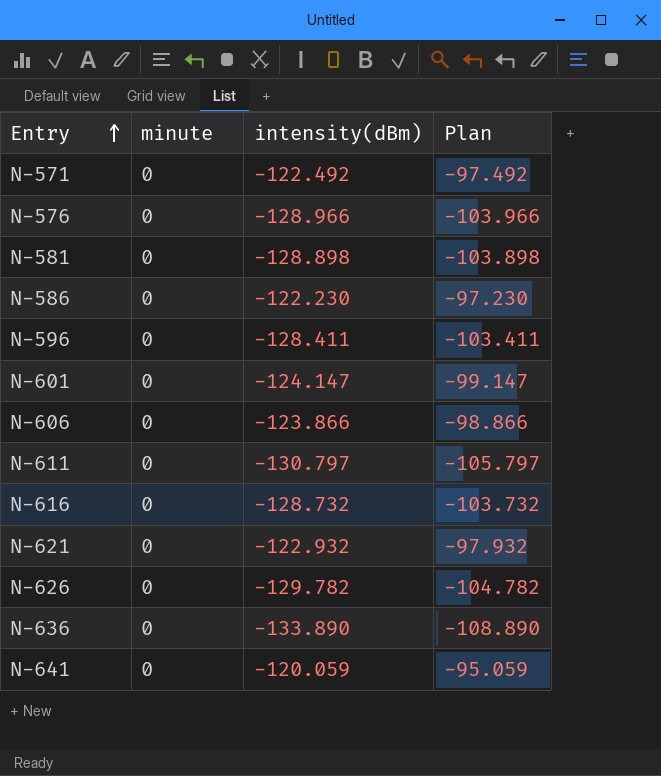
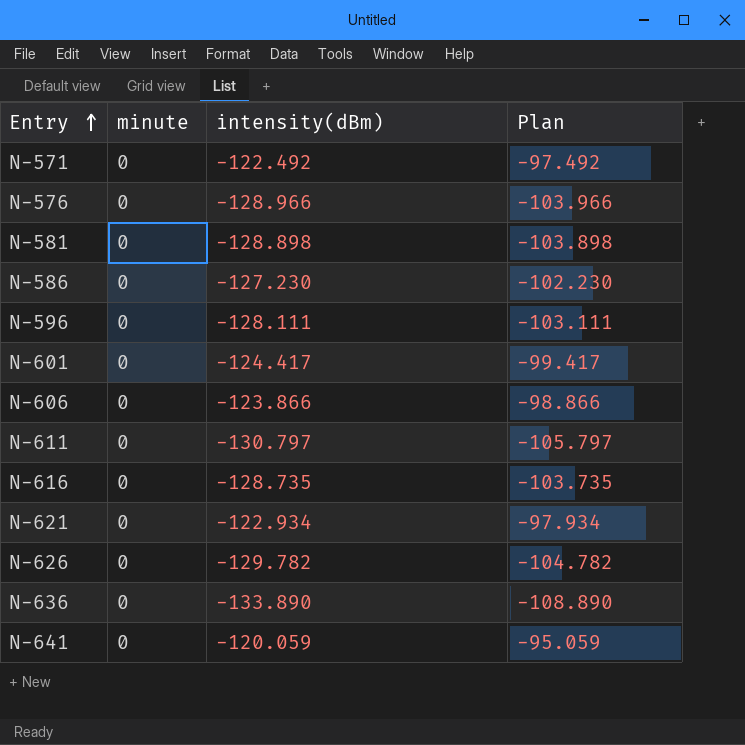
N-586 | intensity(dBm): -122.230 -> -127.230
N-586 | Plan: -97.230 -> -102.230
N-596 | intensity(dBm): -128.411 -> -128.111
N-596 | Plan: -103.411 -> -103.111
N-601 | intensity(dBm): -124.147 -> -124.417
N-601 | Plan: -99.147 -> -99.417
N-616 | intensity(dBm): -128.732 -> -128.735
N-616 | Plan: -103.732 -> -103.735
N-621 | intensity(dBm): -122.932 -> -122.934
N-621 | Plan: -97.932 -> -97.934

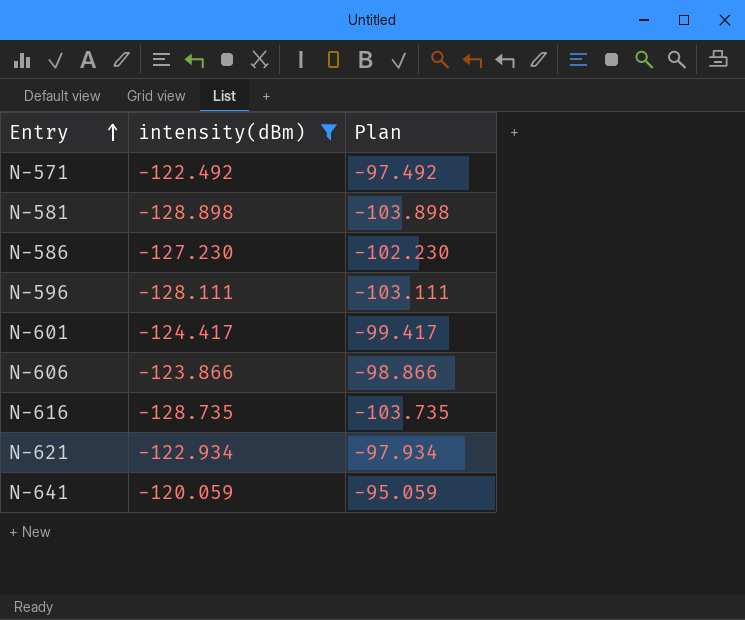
filter: none -> intensity(dBm) >= -128.898
column minute | position: 2 -> none

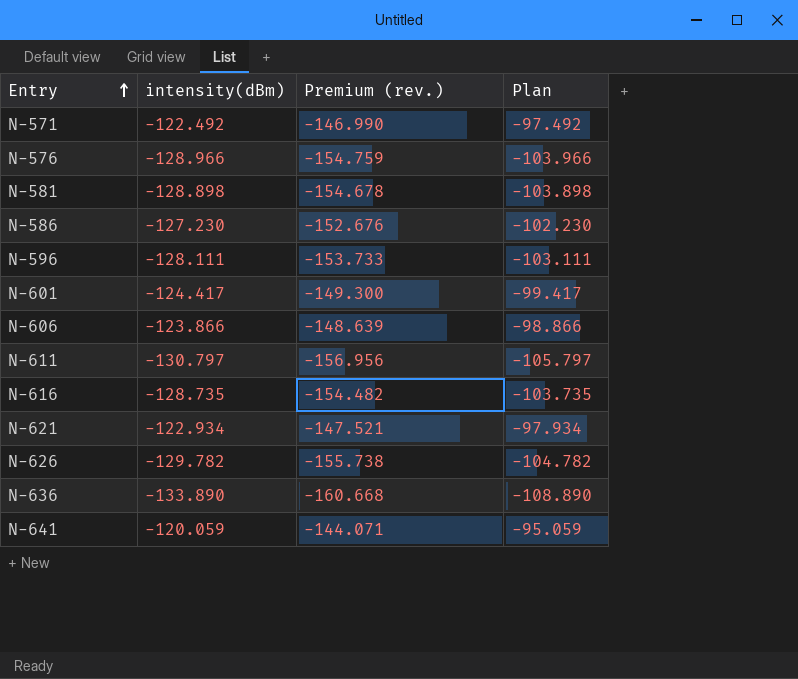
filter: intensity(dBm) >= -128.898 -> none
column Premium (rev.) | formula: none -> [intensity(dBm)] * 1.2

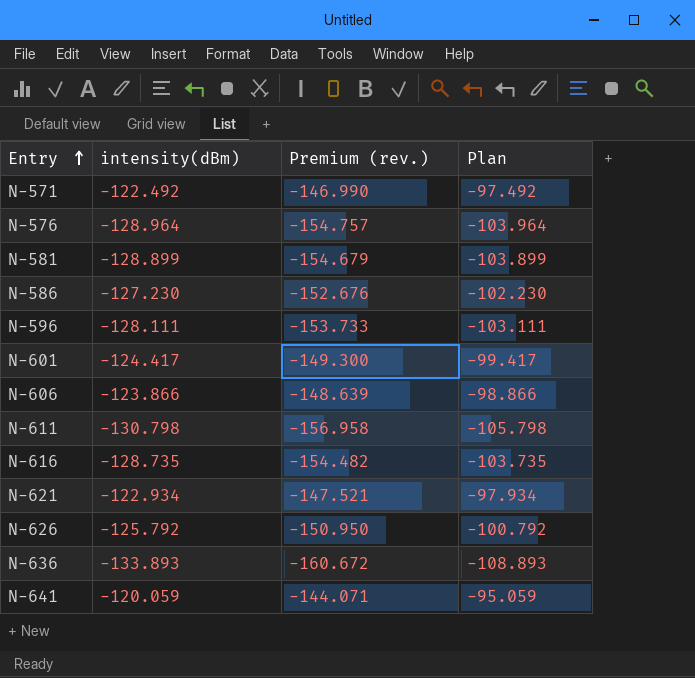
N-576 | intensity(dBm): -128.966 -> -128.964
N-576 | Premium (rev.): -154.759 -> -154.757
N-576 | Plan: -103.966 -> -103.964
N-581 | intensity(dBm): -128.898 -> -128.899
N-581 | Premium (rev.): -154.678 -> -154.679
N-581 | Plan: -103.898 -> -103.899
N-611 | intensity(dBm): -130.797 -> -130.798
N-611 | Premium (rev.): -156.956 -> -156.958
N-611 | Plan: -105.797 -> -105.798
N-626 | intensity(dBm): -129.782 -> -125.792
N-626 | Premium (rev.): -155.738 -> -150.950
N-626 | Plan: -104.782 -> -100.792
N-636 | intensity(dBm): -133.890 -> -133.893
N-636 | Premium (rev.): -160.668 -> -160.672
N-636 | Plan: -108.890 -> -108.893

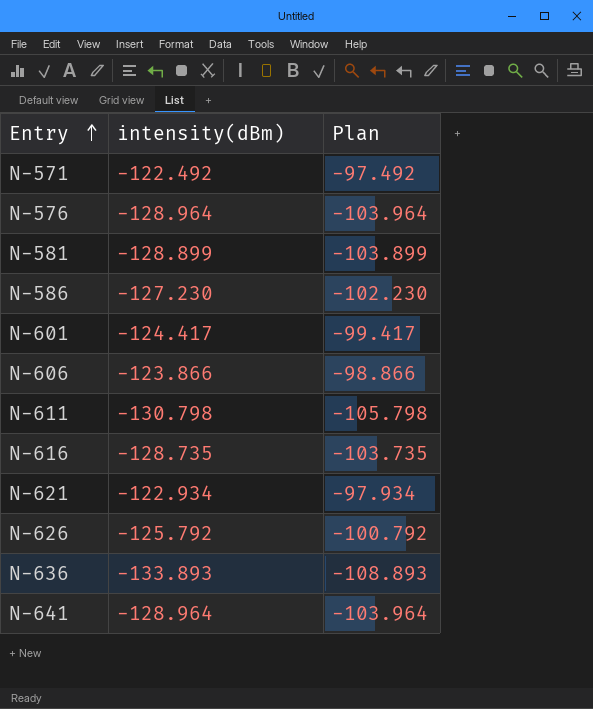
column Premium (rev.) | formula: [intensity(dBm)] * 1.2 -> none
row N-596: -128.111 | -153.733 | -103.111 -> none
N-641 | intensity(dBm): -120.059 -> -128.964
N-641 | Plan: -95.059 -> -103.964

